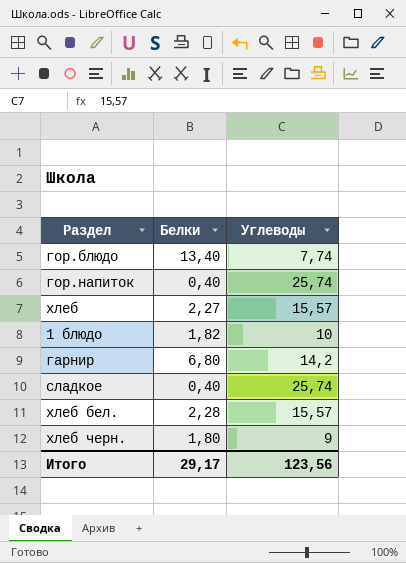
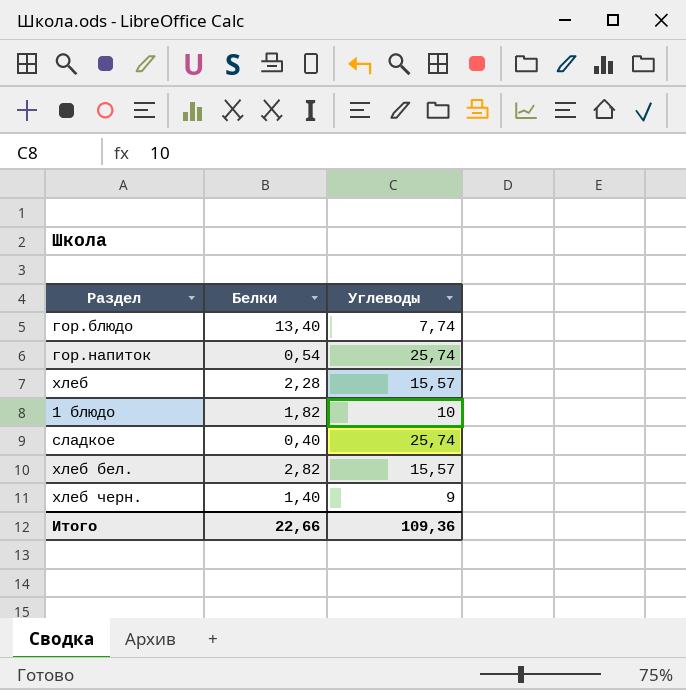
row гарнир: 6,80 | 14,2 -> none
гор.напиток | Белки: 0,40 -> 0,54
хлеб | Белки: 2,27 -> 2,28
хлеб бел. | Белки: 2,28 -> 2,82
хлеб черн. | Белки: 1,80 -> 1,40
Итого | Белки: 29,17 -> 22,66
Итого | Углеводы: 123,56 -> 109,36

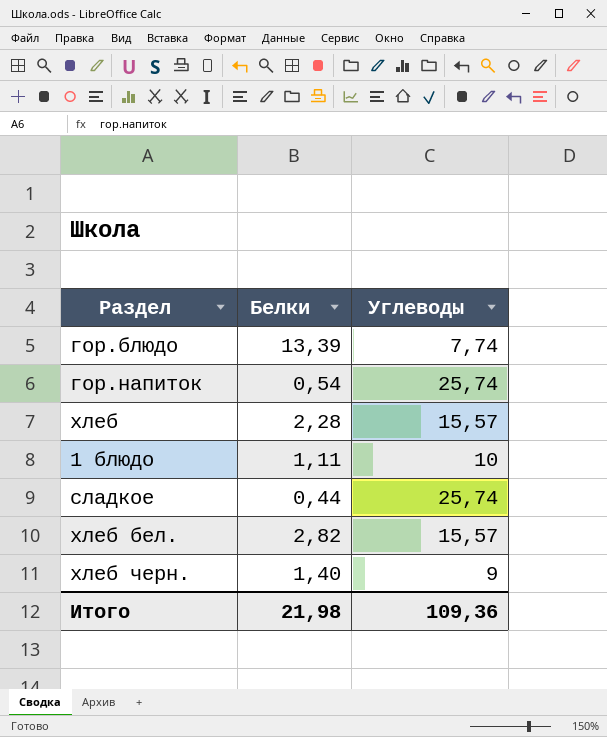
гор.блюдо | Белки: 13,40 -> 13,39
1 блюдо | Белки: 1,82 -> 1,11
сладкое | Белки: 0,40 -> 0,44
Итого | Белки: 22,66 -> 21,98

